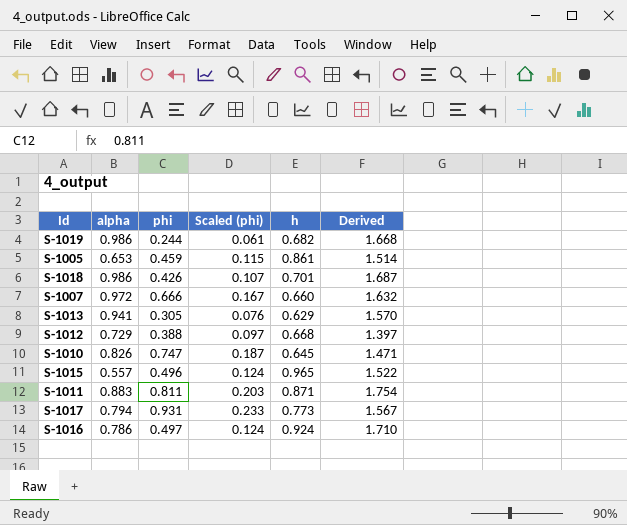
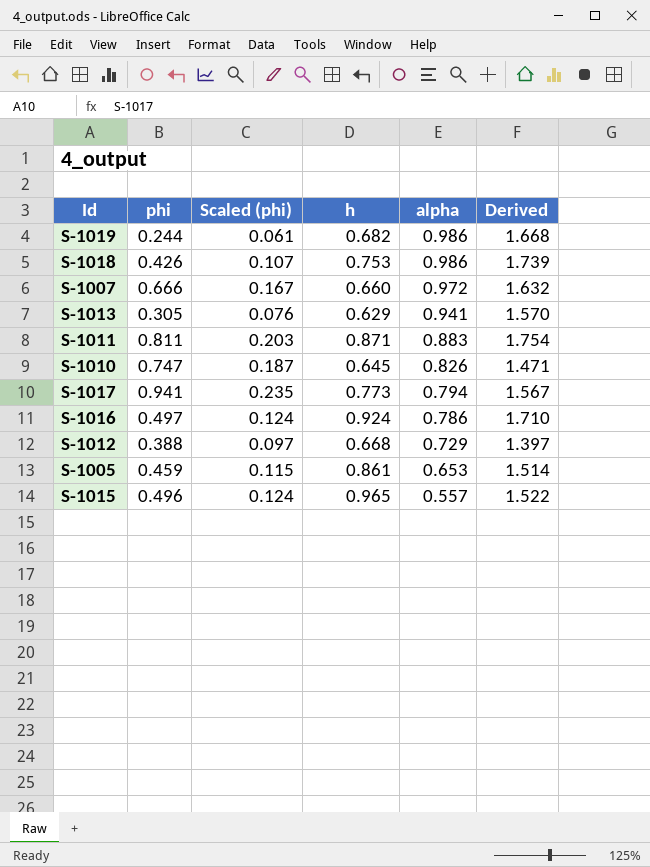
row order: none -> alpha descending
column alpha | position: 2 -> 5
S-1018 | h: 0.701 -> 0.753
S-1018 | Derived: 1.687 -> 1.739
S-1017 | phi: 0.931 -> 0.941
S-1017 | Scaled (phi): 0.233 -> 0.235

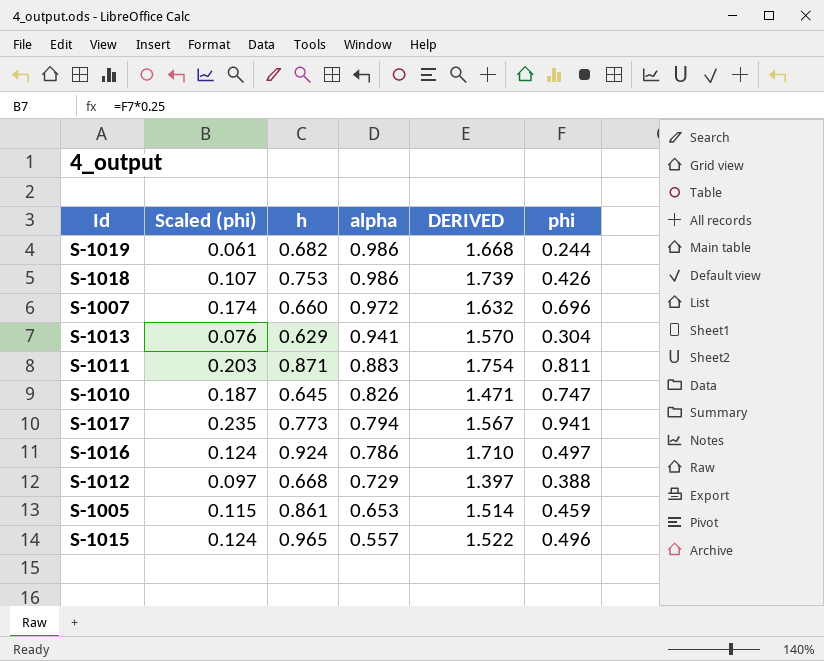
column name: Derived -> DERIVED
column phi | position: 2 -> 6
S-1007 | Scaled (phi): 0.167 -> 0.174
S-1007 | phi: 0.666 -> 0.696
S-1013 | phi: 0.305 -> 0.304

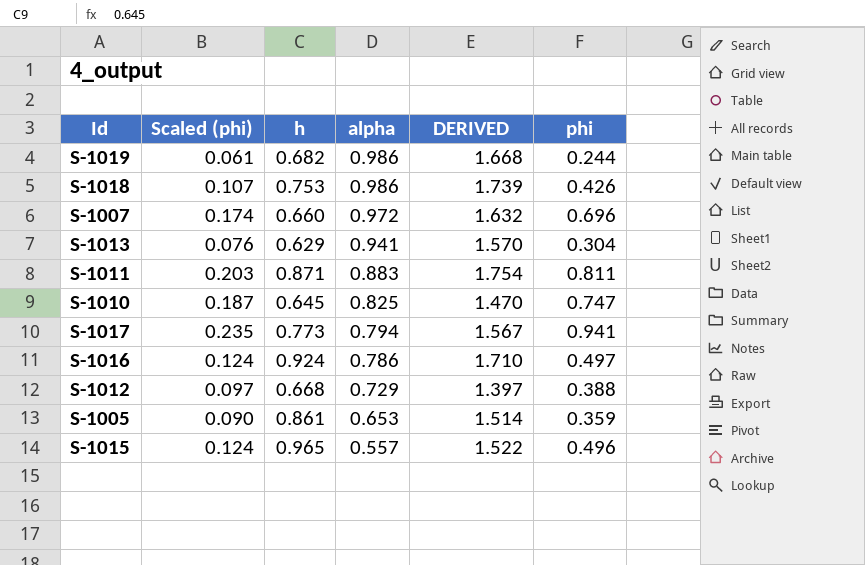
S-1010 | alpha: 0.826 -> 0.825
S-1010 | DERIVED: 1.471 -> 1.470
S-1005 | Scaled (phi): 0.115 -> 0.090
S-1005 | phi: 0.459 -> 0.359

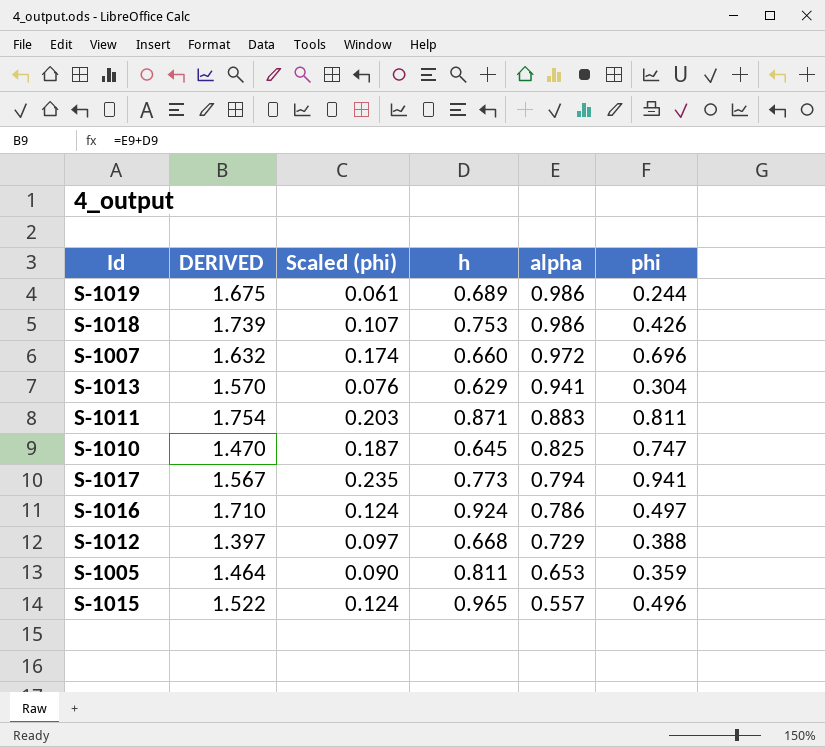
column DERIVED | position: 5 -> 2
S-1019 | DERIVED: 1.668 -> 1.675
S-1019 | h: 0.682 -> 0.689
S-1005 | DERIVED: 1.514 -> 1.464
S-1005 | h: 0.861 -> 0.811

